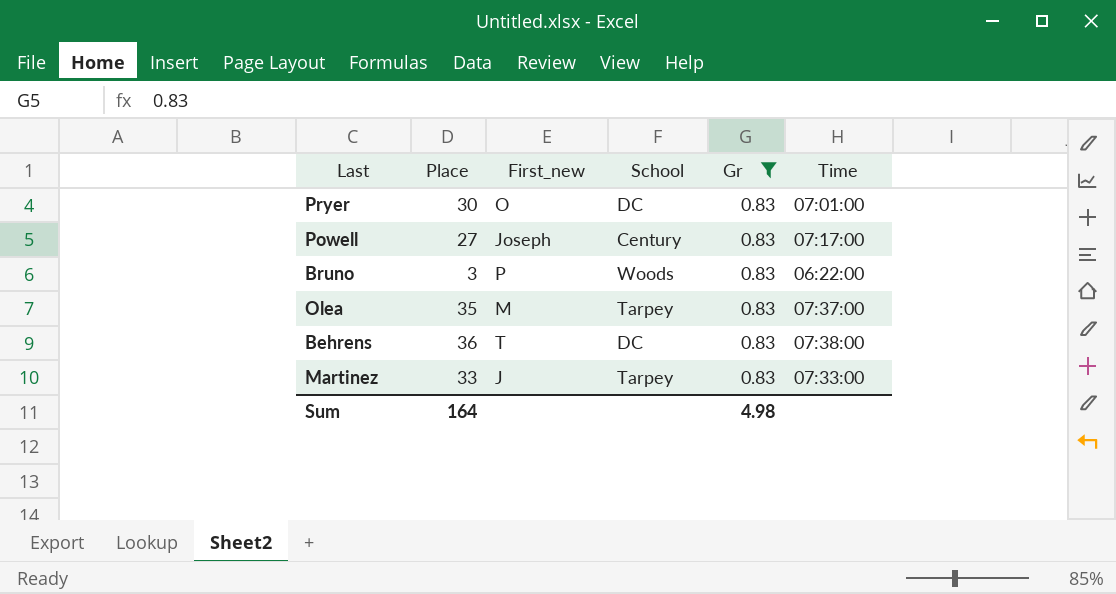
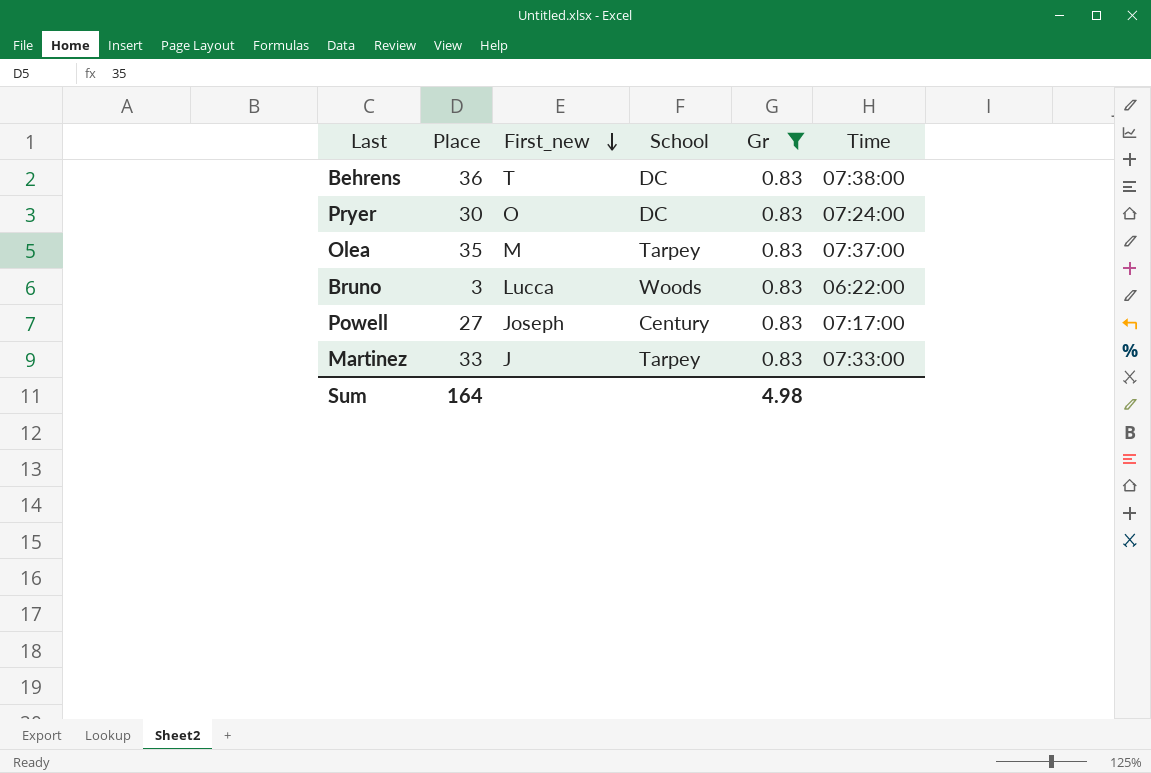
row order: none -> First_new descending
Pryer | Time: 07:01:00 -> 07:24:00
Bruno | First_new: P -> Lucca

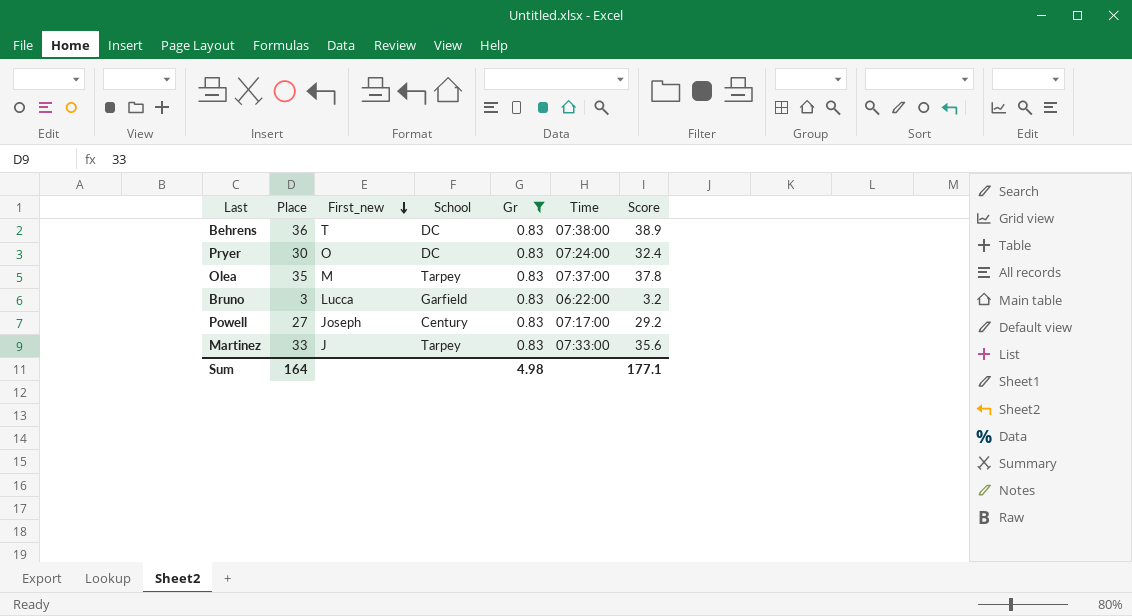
column Score | formula: none -> [Place] * 1.08
Bruno | School: Woods -> Garfield

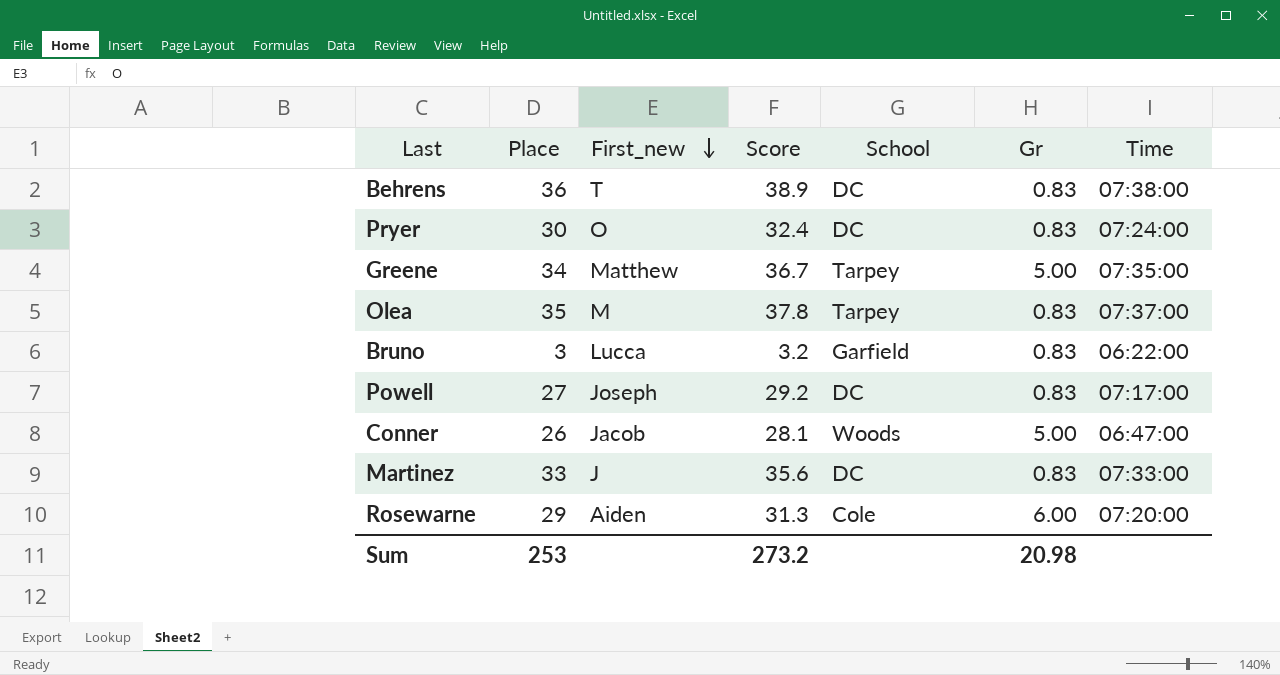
filter: Gr = 0.83 -> none
column Score | position: 7 -> 4
Powell | School: Century -> DC
Martinez | School: Tarpey -> DC
Sum | Place: 164 -> 253
Sum | Score: 177.1 -> 273.2
Sum | Gr: 4.98 -> 20.98

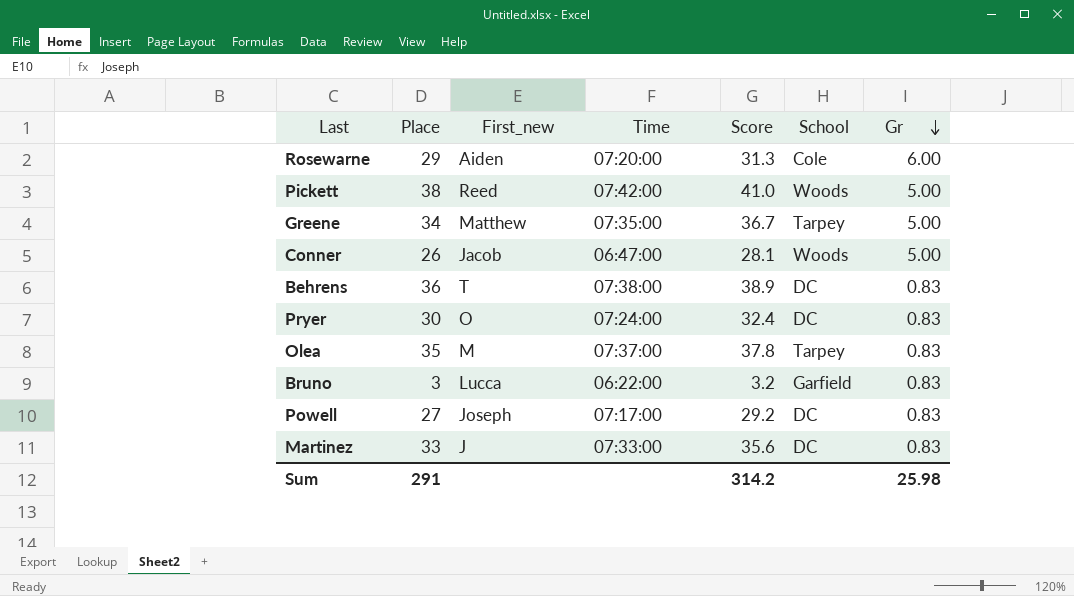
row order: First_new descending -> Gr descending
column Time | position: 7 -> 4
row Pickett: none -> 38 | Reed | 07:42:00 | 41.0 | Woods | 5.00
Sum | Place: 253 -> 291
Sum | Score: 273.2 -> 314.2
Sum | Gr: 20.98 -> 25.98

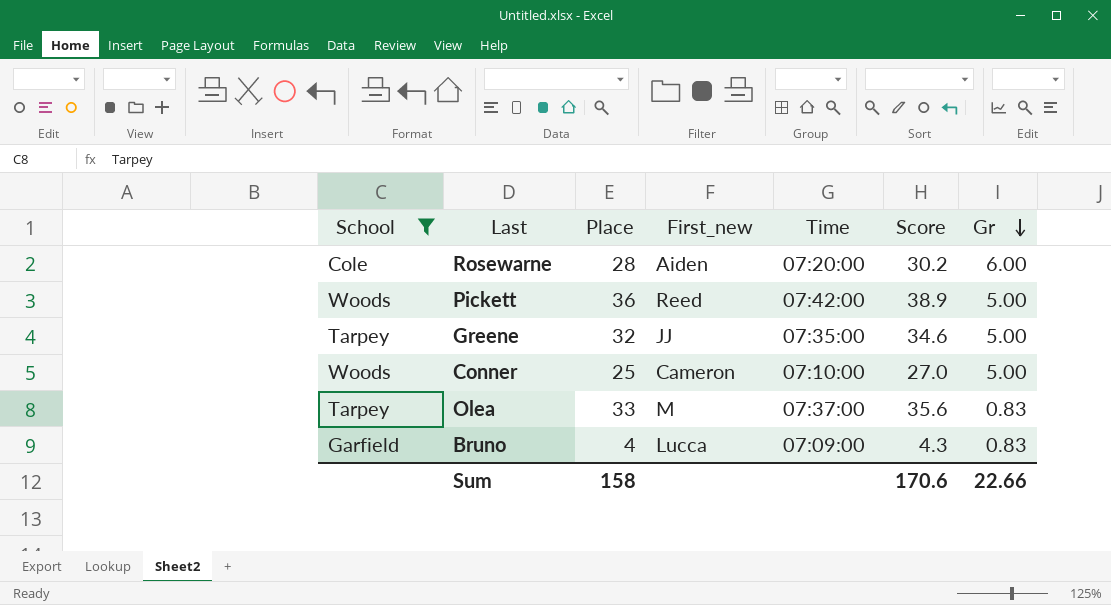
filter: none -> School != DC
column School | position: 6 -> 1
Rosewarne | Place: 29 -> 28
Rosewarne | Score: 31.3 -> 30.2
Pickett | Place: 38 -> 36
Pickett | Score: 41.0 -> 38.9
Greene | Place: 34 -> 32
Greene | First_new: Matthew -> JJ
Greene | Score: 36.7 -> 34.6
Conner | Place: 26 -> 25
Conner | First_new: Jacob -> Cameron
Conner | Time: 06:47:00 -> 07:10:00
Conner | Score: 28.1 -> 27.0
Olea | Place: 35 -> 33
Olea | Score: 37.8 -> 35.6
Bruno | Place: 3 -> 4
Bruno | Time: 06:22:00 -> 07:09:00
Bruno | Score: 3.2 -> 4.3
Sum | Place: 291 -> 158
Sum | Score: 314.2 -> 170.6
Sum | Gr: 25.98 -> 22.66

